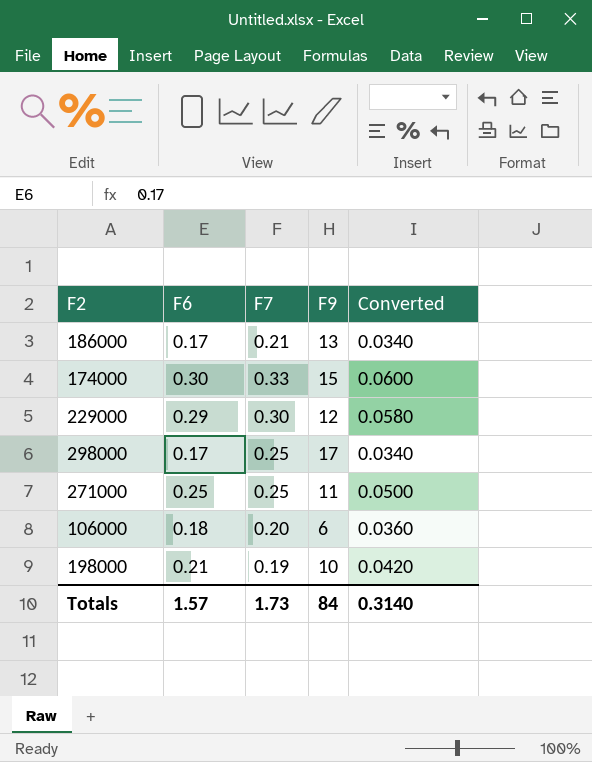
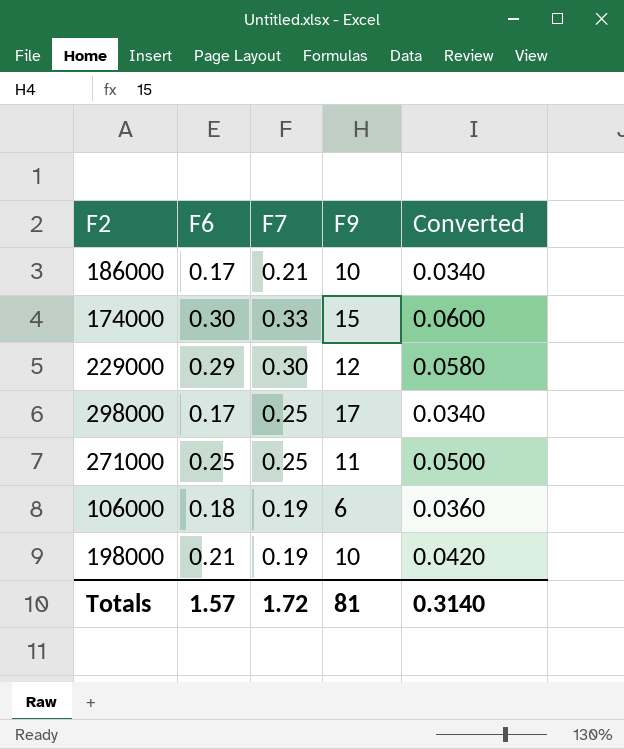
186000 | F9: 13 -> 10
106000 | F7: 0.20 -> 0.19
Totals | F7: 1.73 -> 1.72
Totals | F9: 84 -> 81

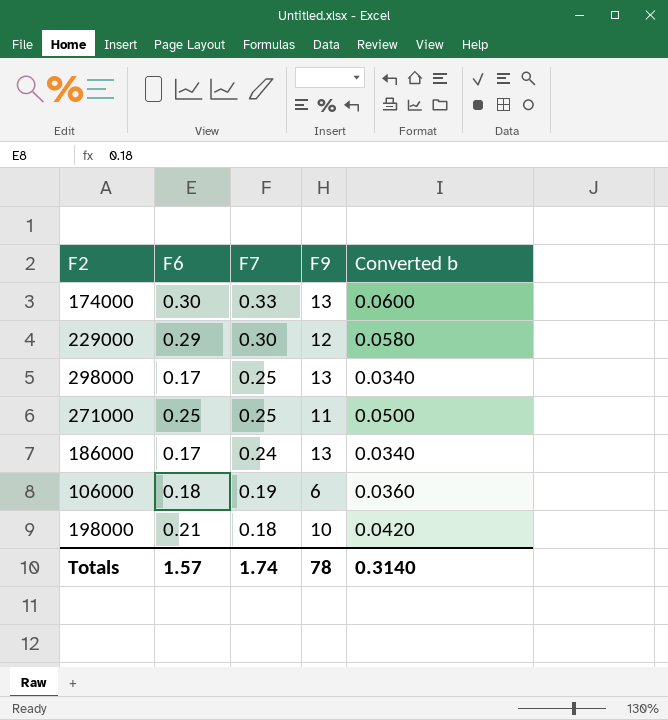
row order: none -> F7 descending
column name: Converted -> Converted b
174000 | F9: 15 -> 13
298000 | F9: 17 -> 13
186000 | F7: 0.21 -> 0.24
186000 | F9: 10 -> 13
198000 | F7: 0.19 -> 0.18
Totals | F7: 1.72 -> 1.74
Totals | F9: 81 -> 78

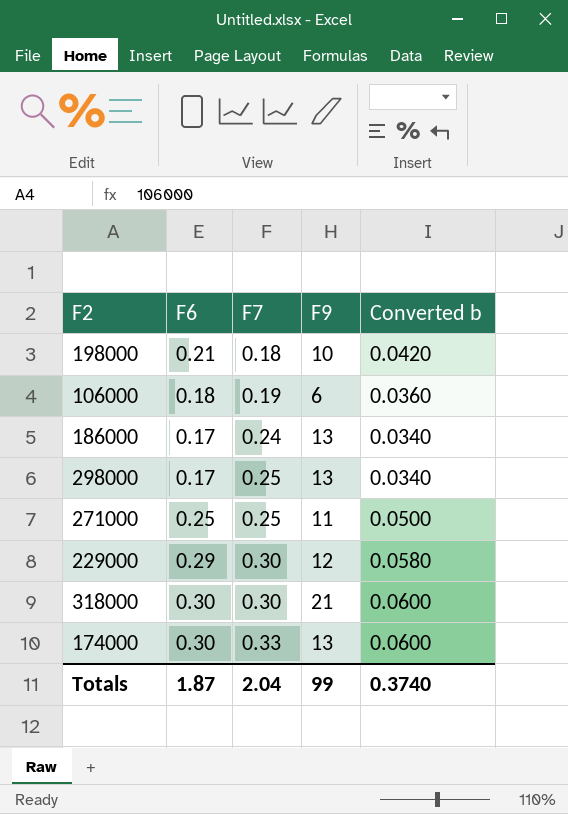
row order: F7 descending -> F7 ascending
row 318000: none -> 0.30 | 0.30 | 21 | 0.0600
Totals | F6: 1.57 -> 1.87
Totals | F7: 1.74 -> 2.04
Totals | F9: 78 -> 99
Totals | Converted b: 0.3140 -> 0.3740

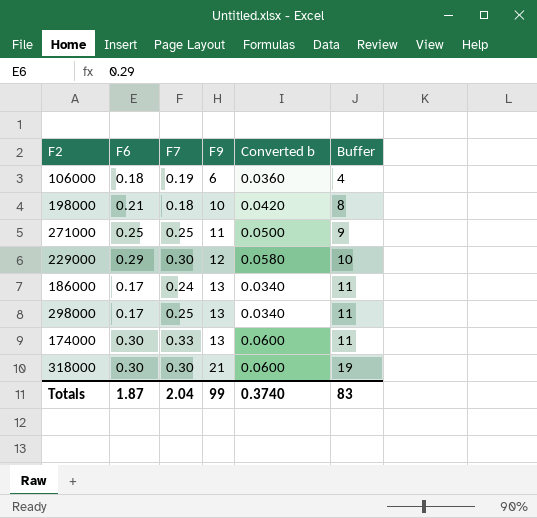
row order: F7 ascending -> F9 ascending
column Buffer | formula: none -> [F9] - 2

